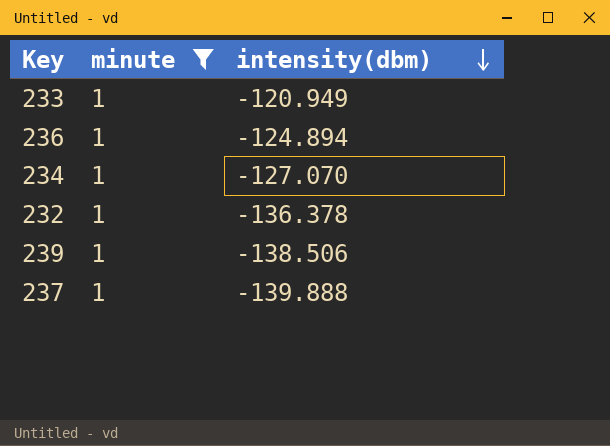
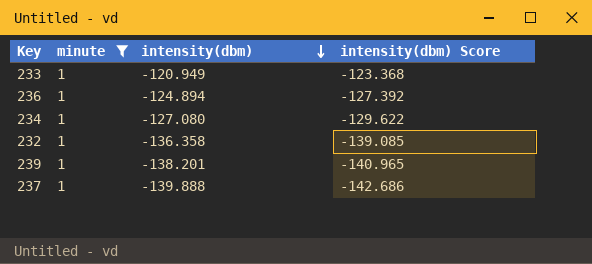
column intensity(dbm) Score | formula: none -> [intensity(dbm)] * 1.02
234 | intensity(dbm): -127.070 -> -127.080
232 | intensity(dbm): -136.378 -> -136.358
239 | intensity(dbm): -138.506 -> -138.201

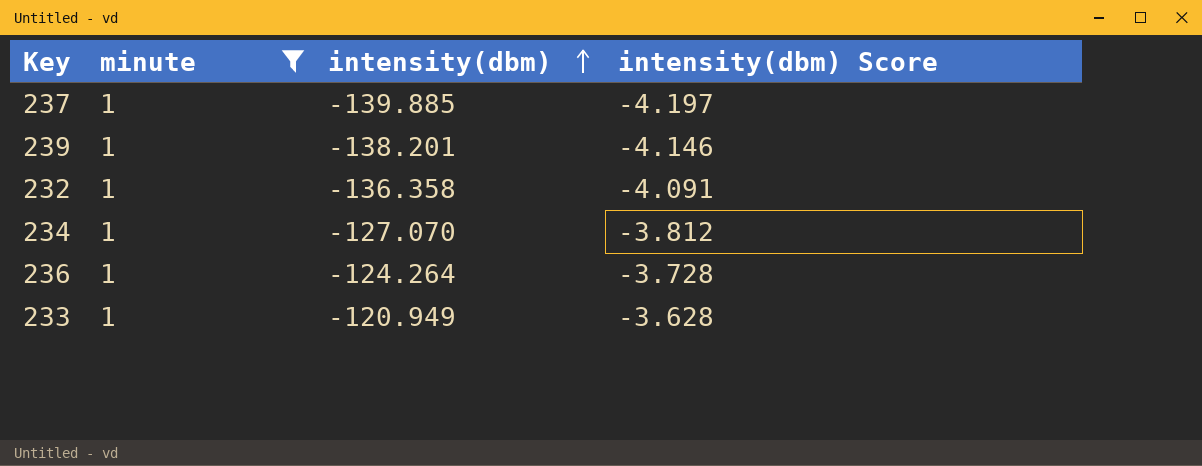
row order: intensity(dbm) descending -> intensity(dbm) ascending
column intensity(dbm) Score | formula: [intensity(dbm)] * 1.02 -> [intensity(dbm)] * 0.03
237 | intensity(dbm): -139.888 -> -139.885
234 | intensity(dbm): -127.080 -> -127.070
236 | intensity(dbm): -124.894 -> -124.264

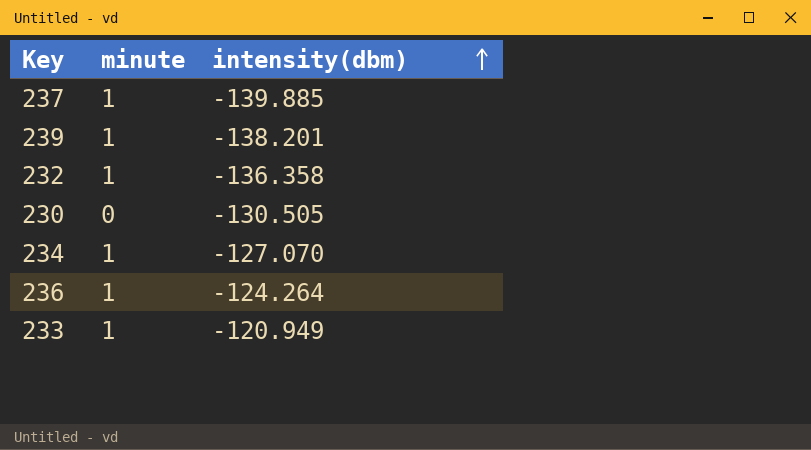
filter: minute = 1 -> none
column intensity(dbm) Score | formula: [intensity(dbm)] * 0.03 -> none

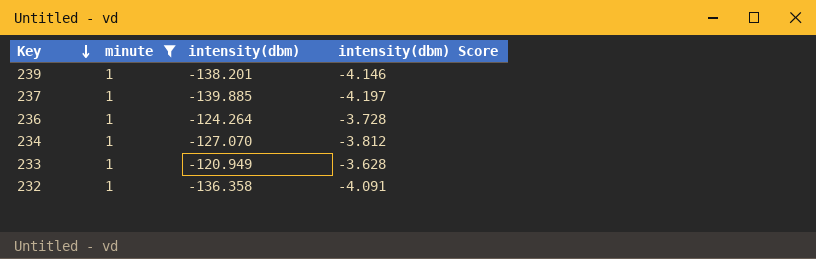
filter: none -> minute = 1
row order: intensity(dbm) ascending -> Key descending
column intensity(dbm) Score | formula: none -> [intensity(dbm)] * 0.03

